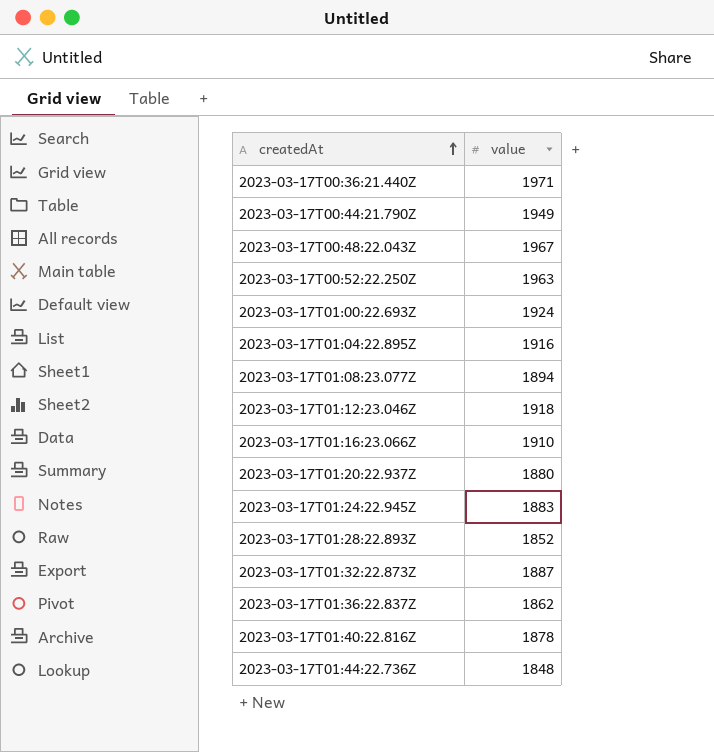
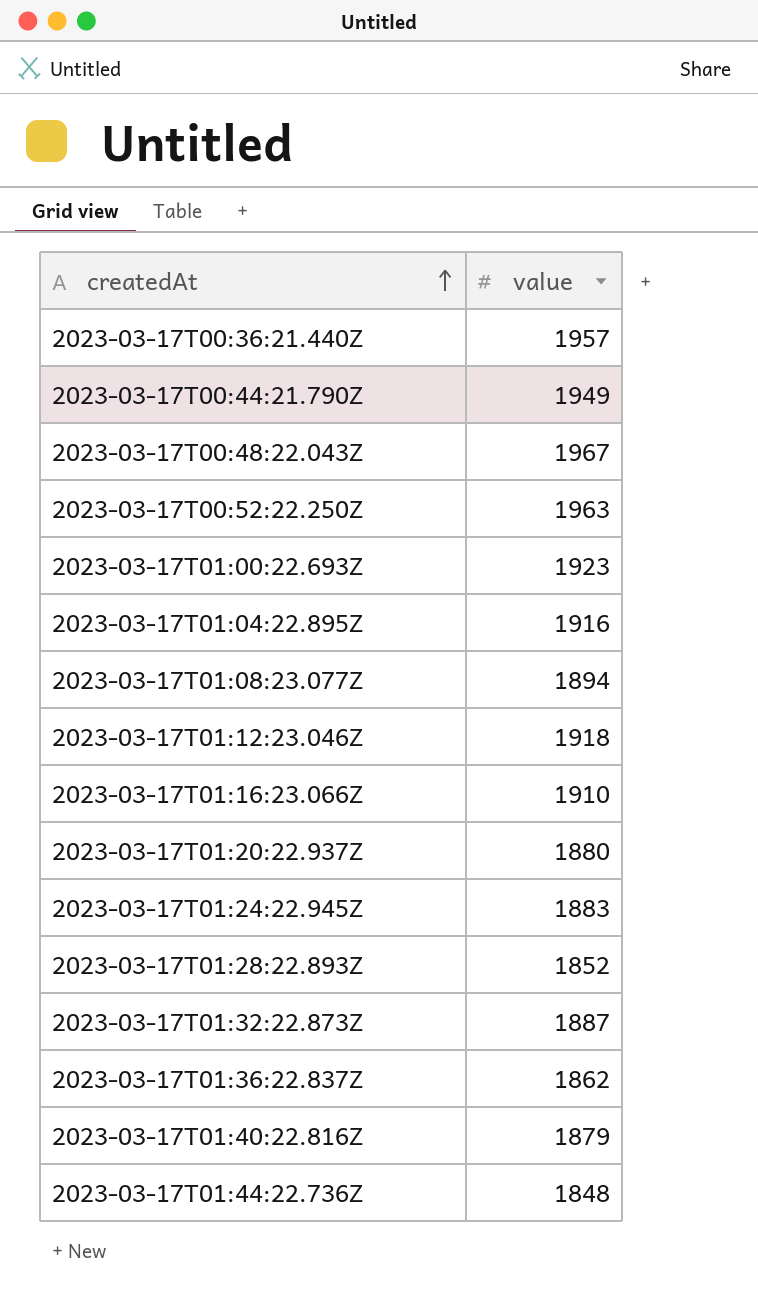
2023-03-17T00:36:21.440Z | value: 1971 -> 1957
2023-03-17T01:00:22.693Z | value: 1924 -> 1923
2023-03-17T01:40:22.816Z | value: 1878 -> 1879

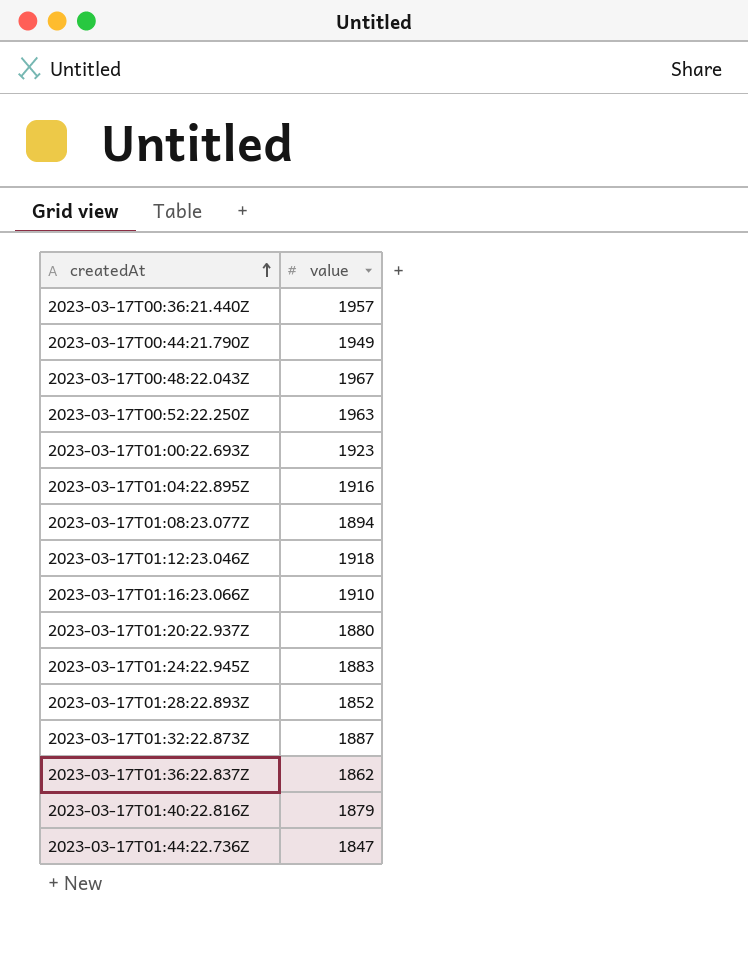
2023-03-17T01:44:22.736Z | value: 1848 -> 1847

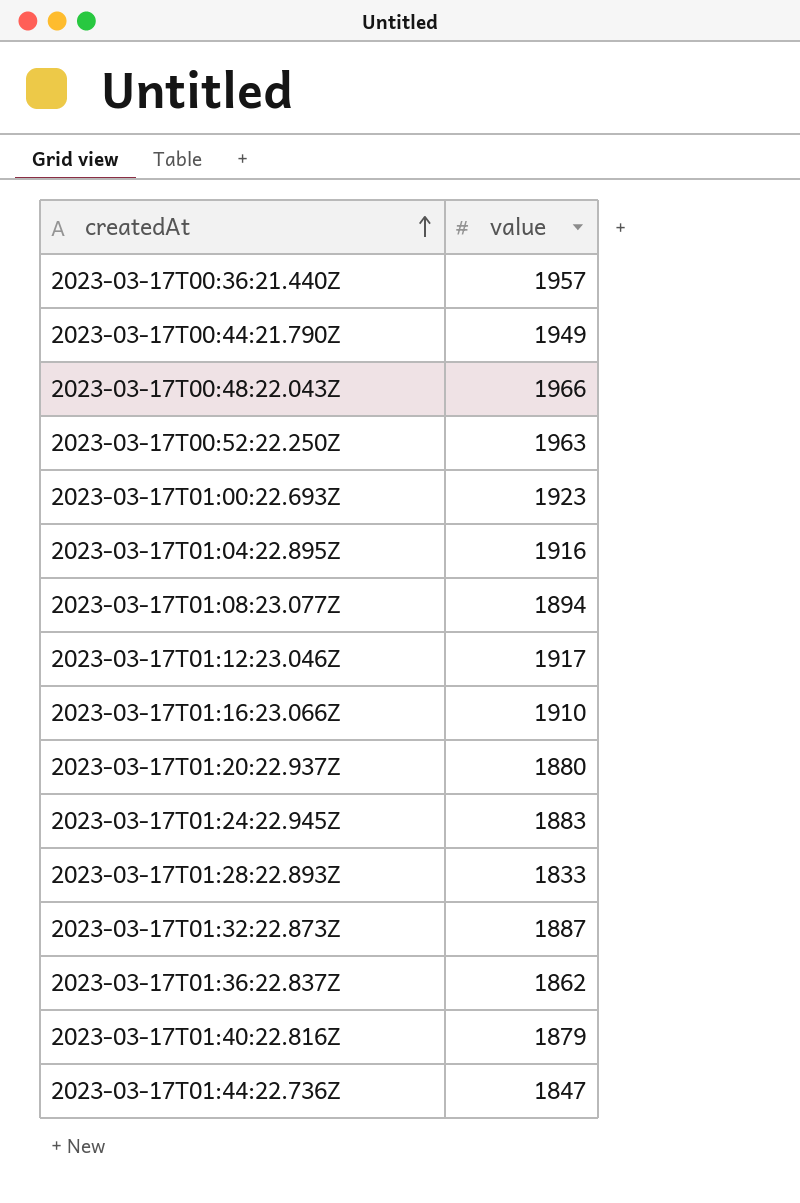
2023-03-17T00:48:22.043Z | value: 1967 -> 1966
2023-03-17T01:12:23.046Z | value: 1918 -> 1917
2023-03-17T01:28:22.893Z | value: 1852 -> 1833

